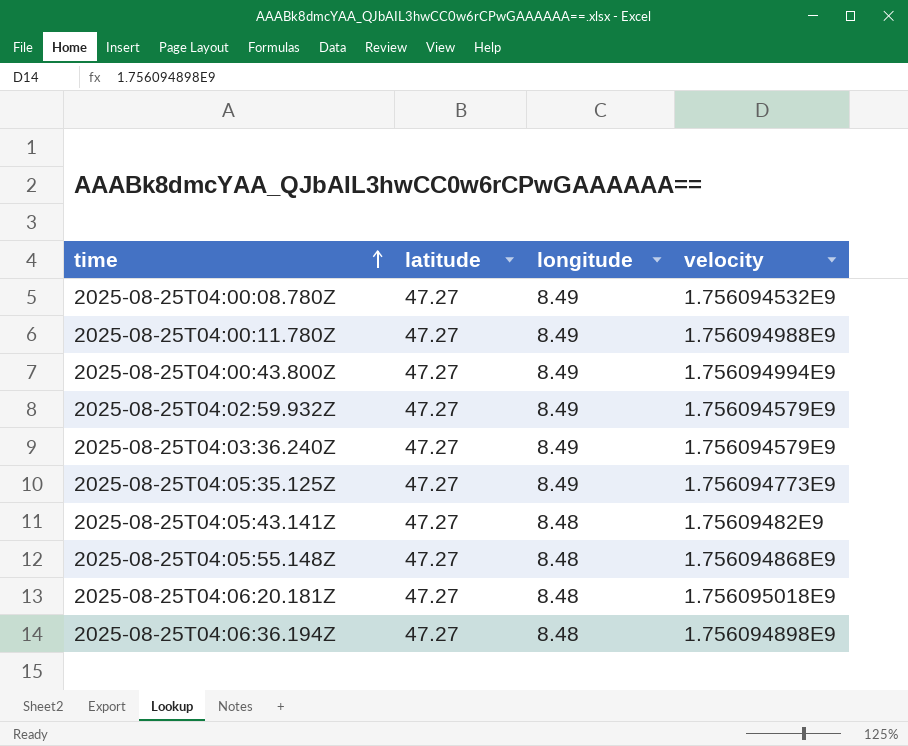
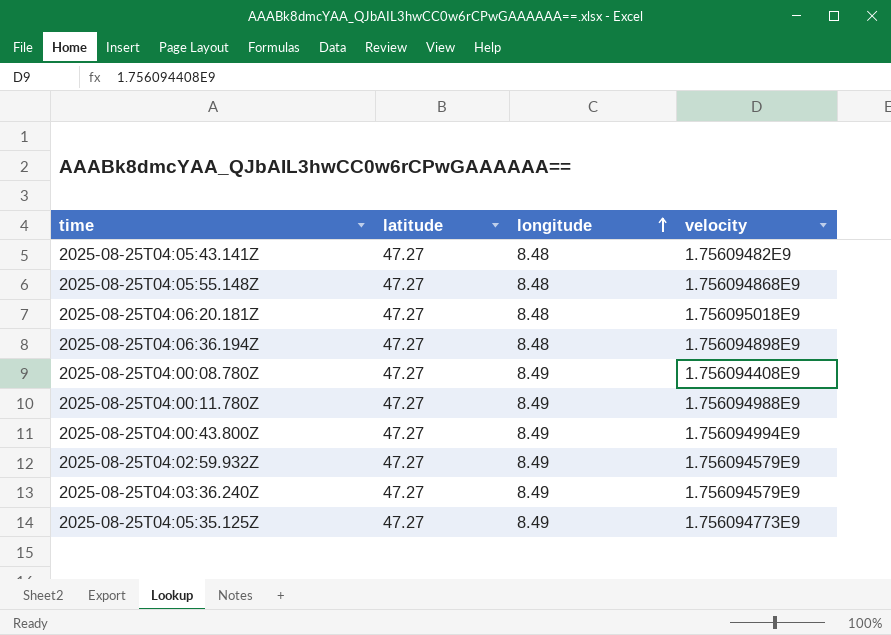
row order: time ascending -> longitude ascending
2025-08-25T04:00:08.780Z | velocity: 1.756094532E9 -> 1.756094408E9

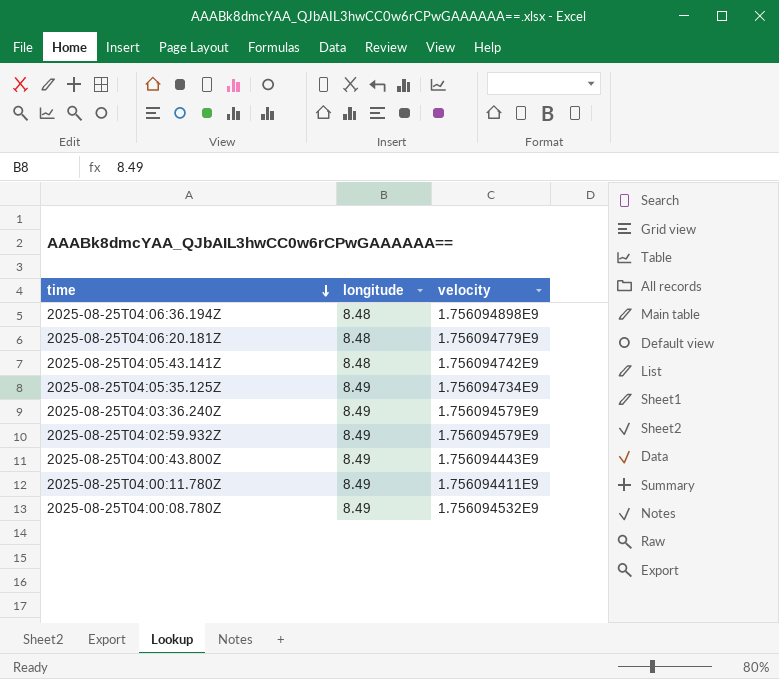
row order: longitude ascending -> time descending
column latitude | position: 2 -> none
row 2025-08-25T04:05:55.148Z: 47.27 | 8.48 | 1.756094868E9 -> none
2025-08-25T04:06:20.181Z | velocity: 1.756095018E9 -> 1.756094779E9
2025-08-25T04:05:43.141Z | velocity: 1.75609482E9 -> 1.756094742E9
2025-08-25T04:05:35.125Z | velocity: 1.756094773E9 -> 1.756094734E9
2025-08-25T04:00:43.800Z | velocity: 1.756094994E9 -> 1.756094443E9
2025-08-25T04:00:11.780Z | velocity: 1.756094988E9 -> 1.756094411E9
2025-08-25T04:00:08.780Z | velocity: 1.756094408E9 -> 1.756094532E9

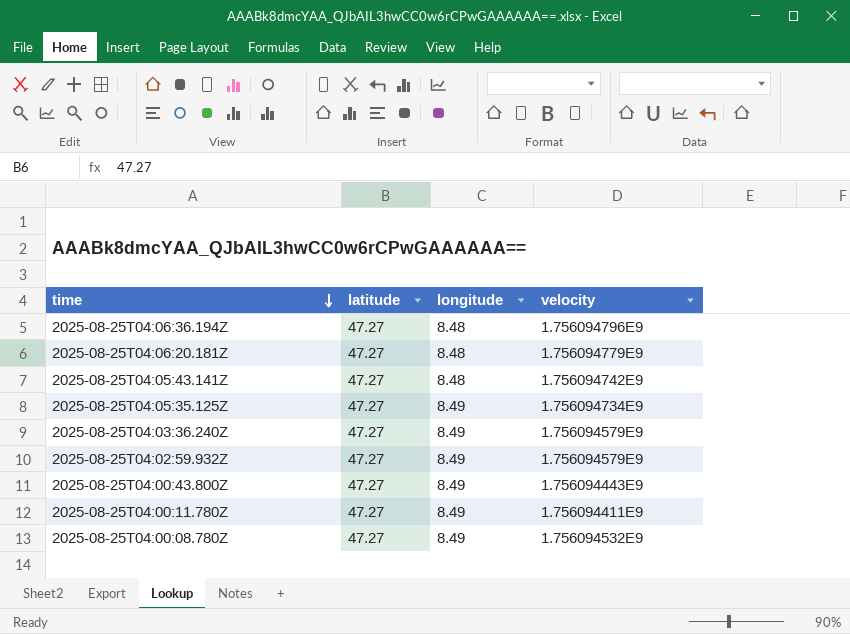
column latitude | position: none -> 2
2025-08-25T04:06:36.194Z | velocity: 1.756094898E9 -> 1.756094796E9

